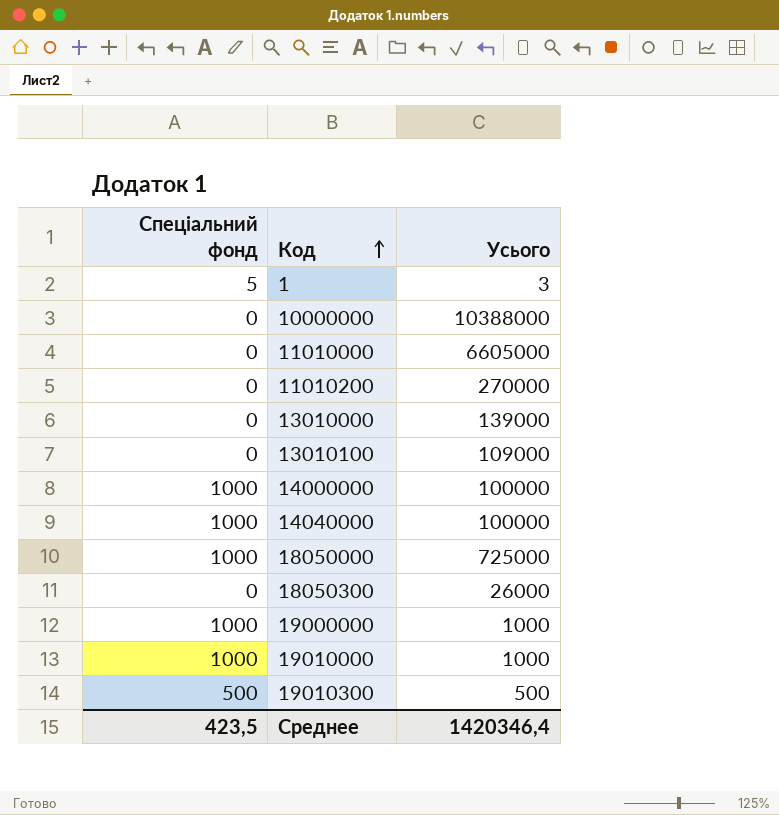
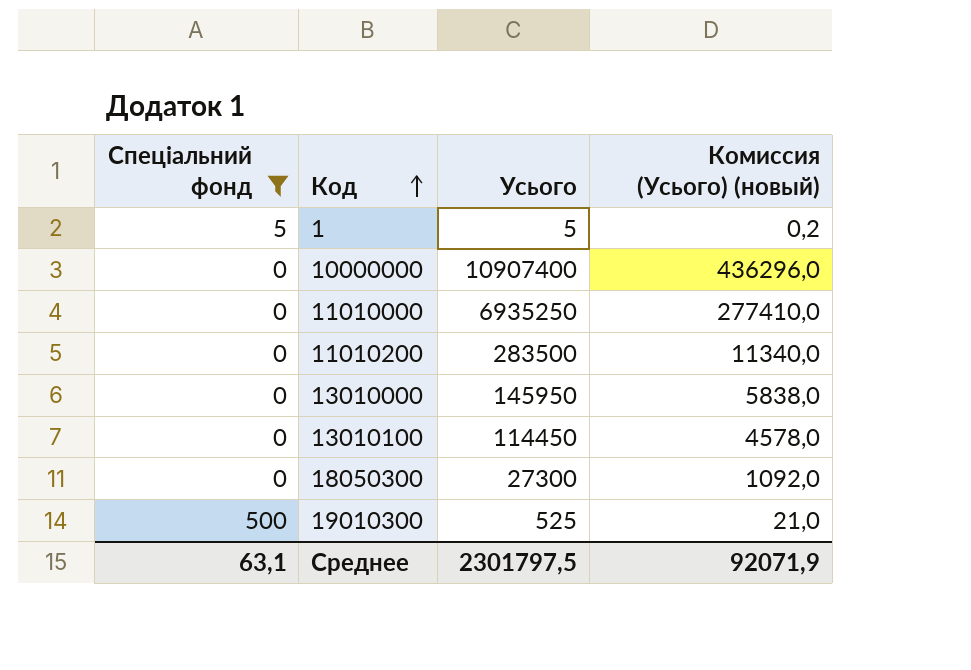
filter: none -> Спеціальний фонд != 1000
column Комиссия (Усього) (новый) | formula: none -> [Усього] * 0,04
1 | Усього: 3 -> 5
10000000 | Усього: 10388000 -> 10907400
11010000 | Усього: 6605000 -> 6935250
11010200 | Усього: 270000 -> 283500
13010000 | Усього: 139000 -> 145950
13010100 | Усього: 109000 -> 114450
18050300 | Усього: 26000 -> 27300
19010300 | Усього: 500 -> 525
Среднее | Спеціальний фонд: 423,5 -> 63,1
Среднее | Усього: 1420346,4 -> 2301797,5

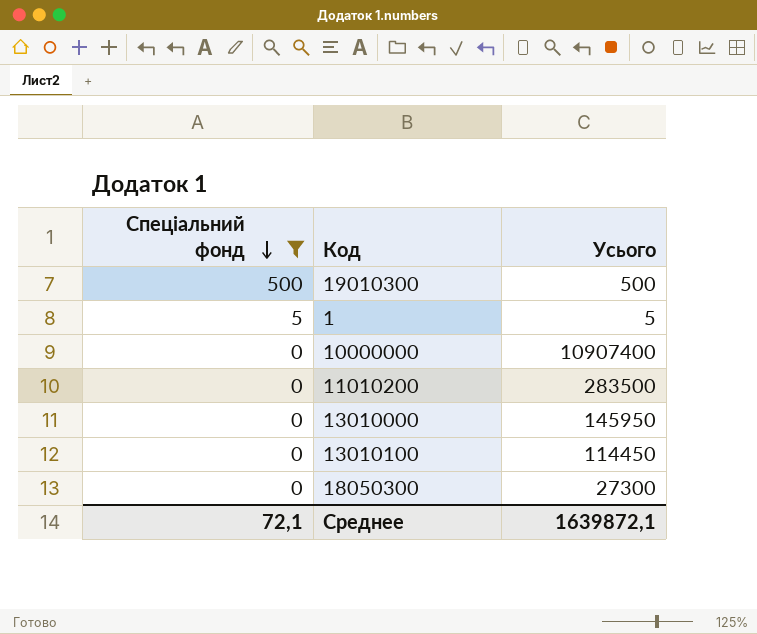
row order: Код ascending -> Спеціальний фонд descending
column Комиссия (Усього) (новый) | formula: [Усього] * 0,04 -> none
row 11010000: 0 | 6935250 | 277410,0 -> none
19010300 | Усього: 525 -> 500
Среднее | Спеціальний фонд: 63,1 -> 72,1
Среднее | Усього: 2301797,5 -> 1639872,1

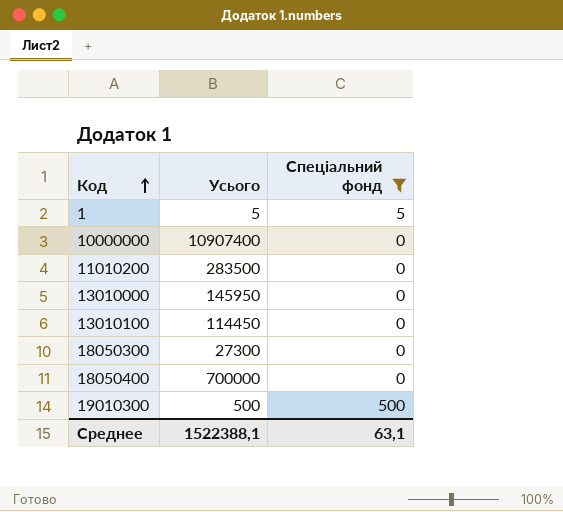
row order: Спеціальний фонд descending -> Код ascending
column Спеціальний фонд | position: 1 -> 3
row 18050400: none -> 700000 | 0
Среднее | Усього: 1639872,1 -> 1522388,1
Среднее | Спеціальний фонд: 72,1 -> 63,1

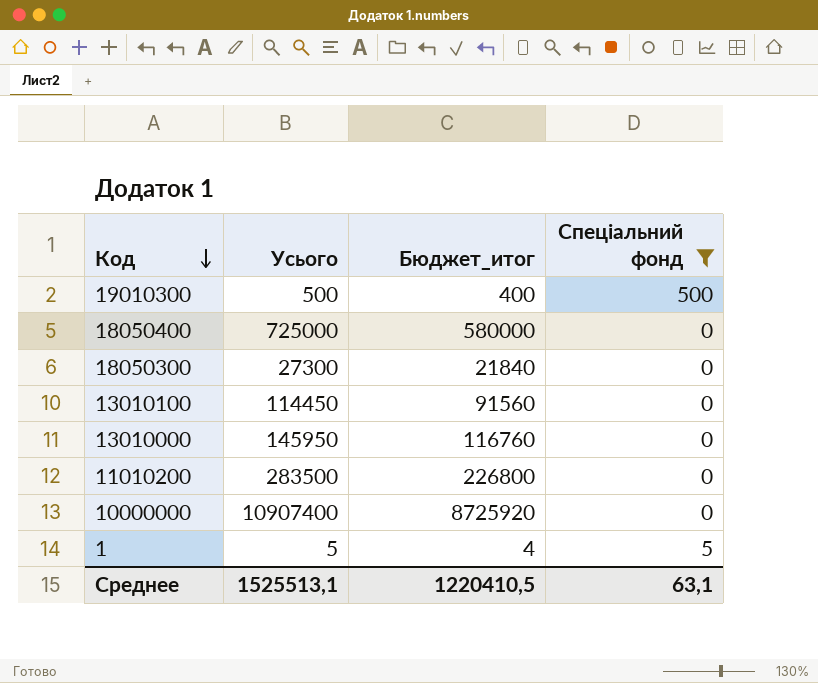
row order: Код ascending -> Код descending
column Бюджет_итог | formula: none -> [Усього] * 0,8
18050400 | Усього: 700000 -> 725000
Среднее | Усього: 1522388,1 -> 1525513,1

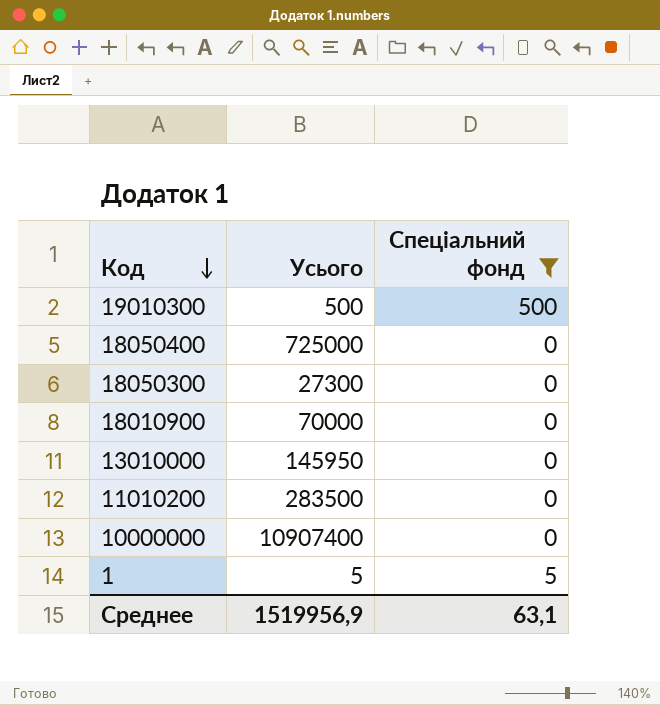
column Бюджет_итог | formula: [Усього] * 0,8 -> none
row 13010100: 114450 | 91560 | 0 -> none
row 18010900: none -> 70000 | 0
Среднее | Усього: 1525513,1 -> 1519956,9

